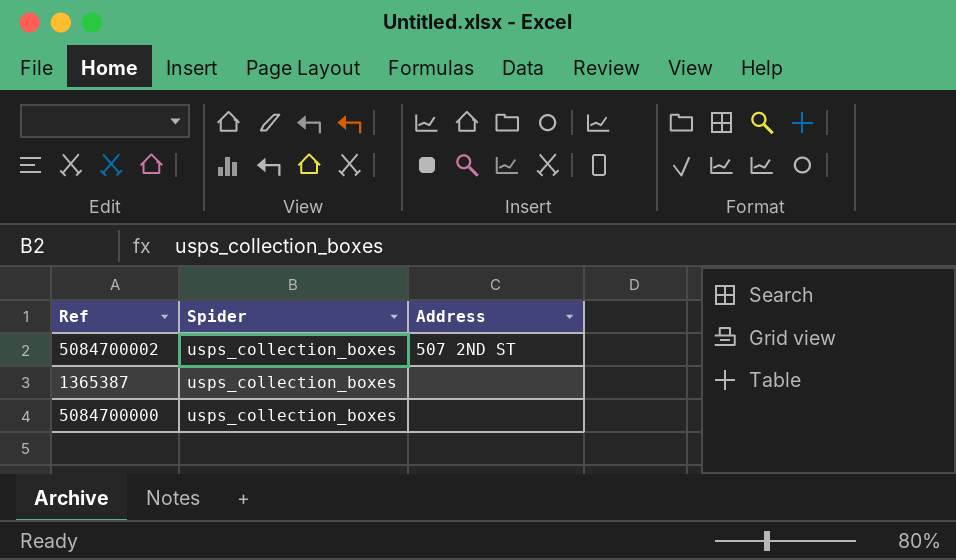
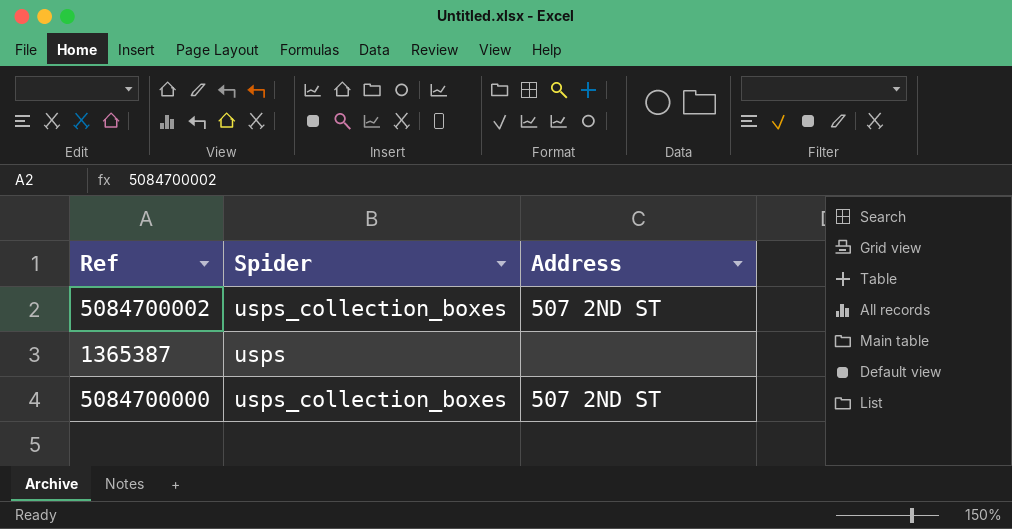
1365387 | Spider: usps_collection_boxes -> usps
5084700000 | Address: none -> 507 2ND ST

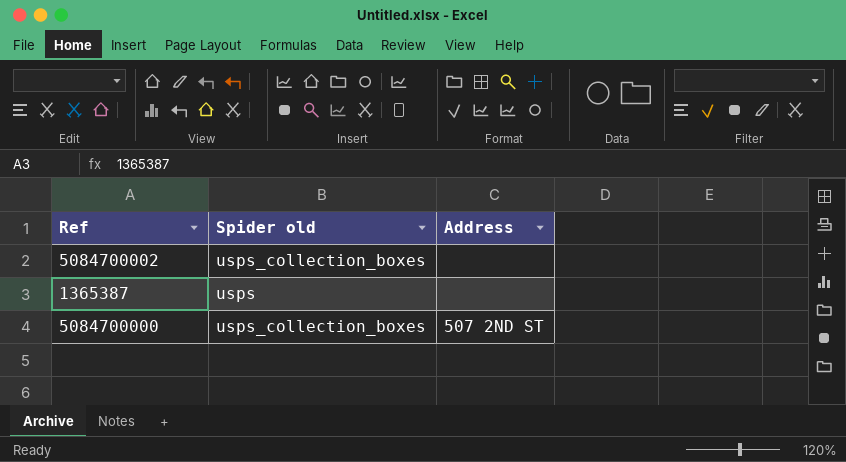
column name: Spider -> Spider old
5084700002 | Address: 507 2ND ST -> none

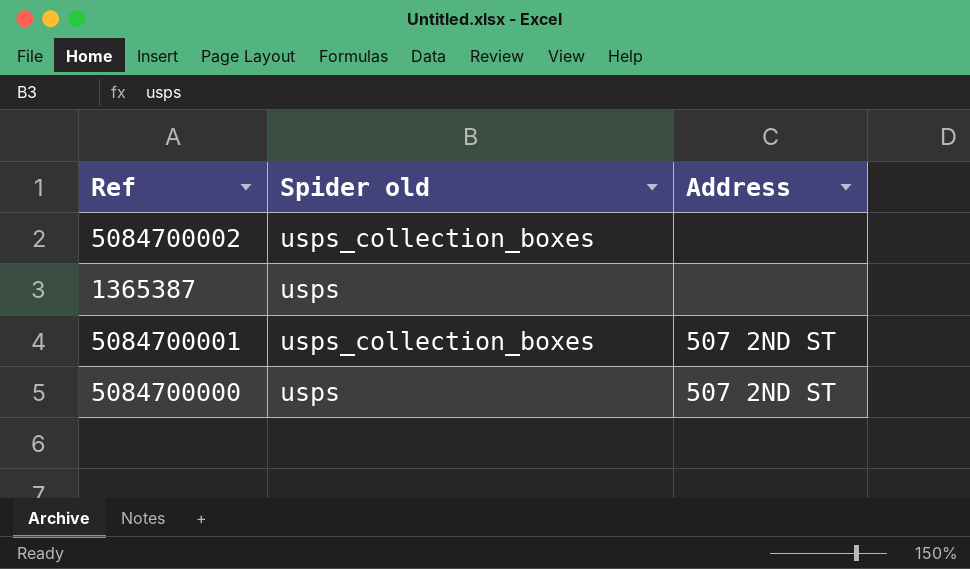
row 5084700001: none -> usps_collection_boxes | 507 2ND ST
5084700000 | Spider old: usps_collection_boxes -> usps

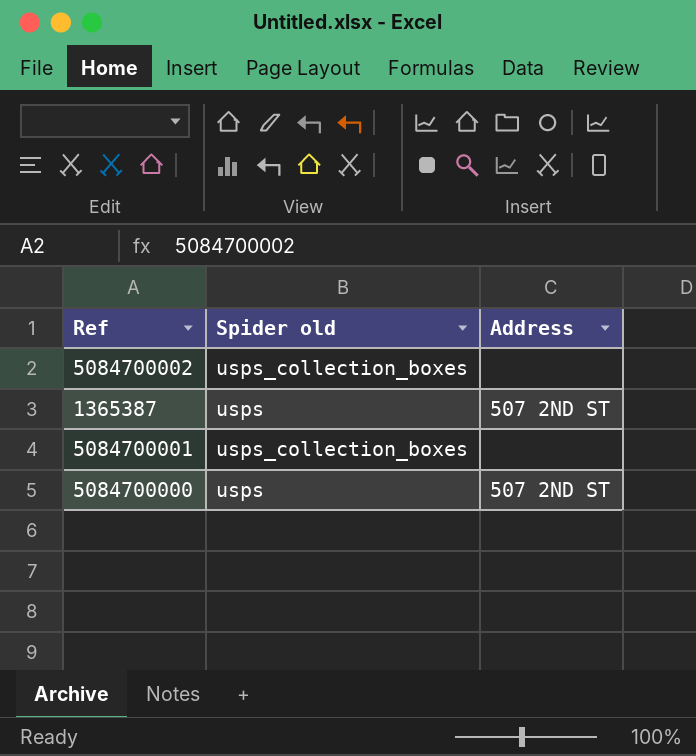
1365387 | Address: none -> 507 2ND ST
5084700001 | Address: 507 2ND ST -> none

